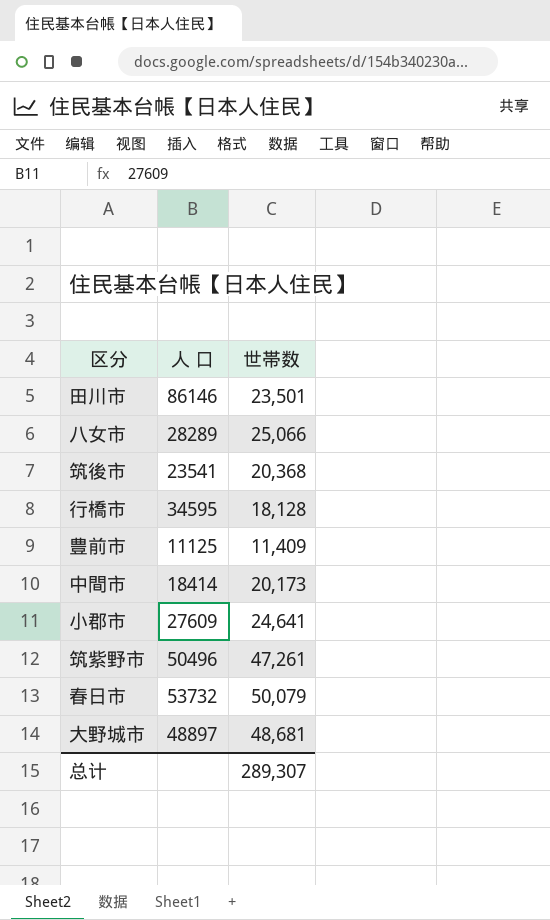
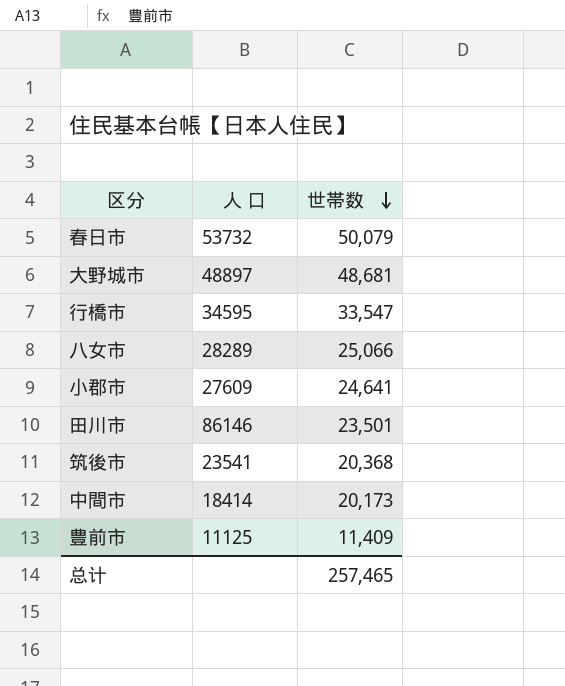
row order: none -> 世帯数 descending
row 筑紫野市: 50496 | 47,261 -> none
行橋市 | 世帯数: 18,128 -> 33,547
总计 | 世帯数: 289,307 -> 257,465

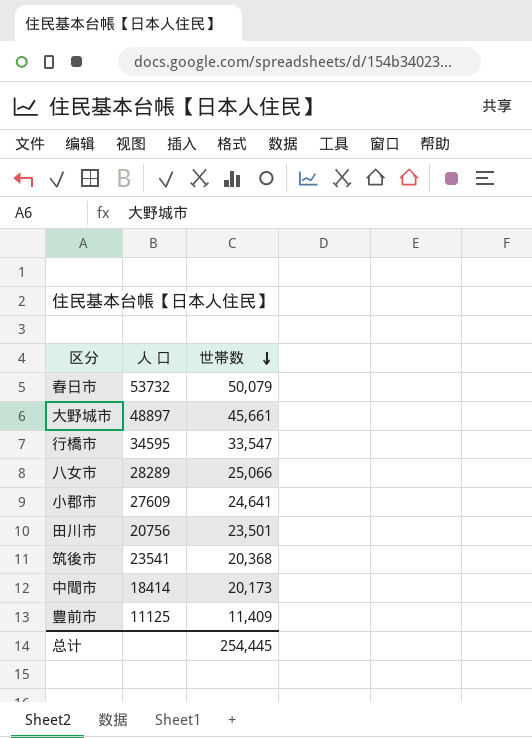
大野城市 | 世帯数: 48,681 -> 45,661
田川市 | 人 口: 86146 -> 20756
总计 | 世帯数: 257,465 -> 254,445

